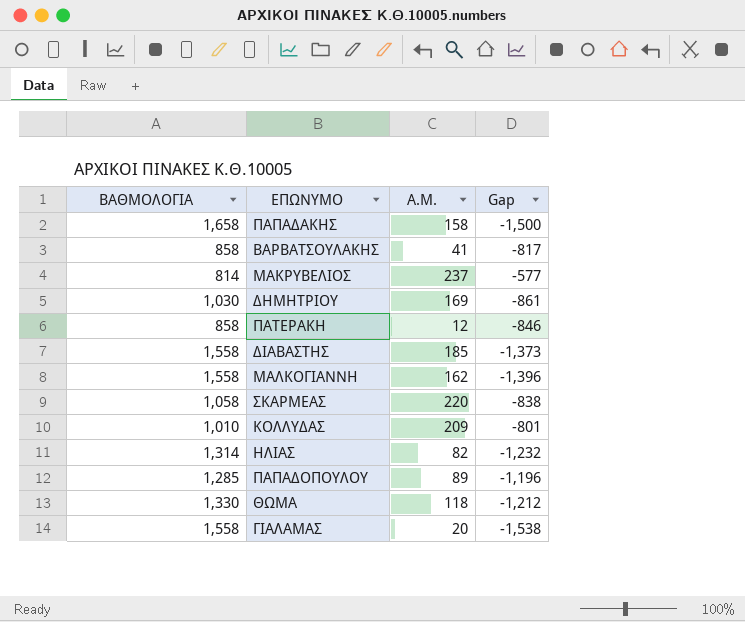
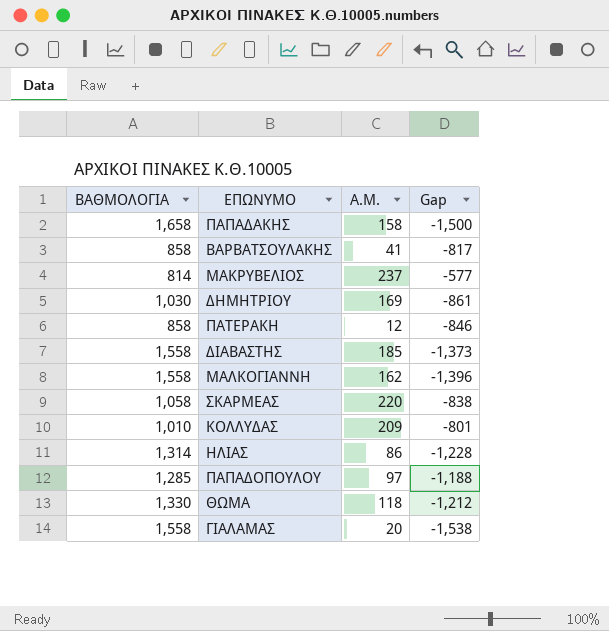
ΗΛΙΑΣ | Α.Μ.: 82 -> 86
ΗΛΙΑΣ | Gap: -1,232 -> -1,228
ΠΑΠΑΔΟΠΟΥΛΟΥ | Α.Μ.: 89 -> 97
ΠΑΠΑΔΟΠΟΥΛΟΥ | Gap: -1,196 -> -1,188

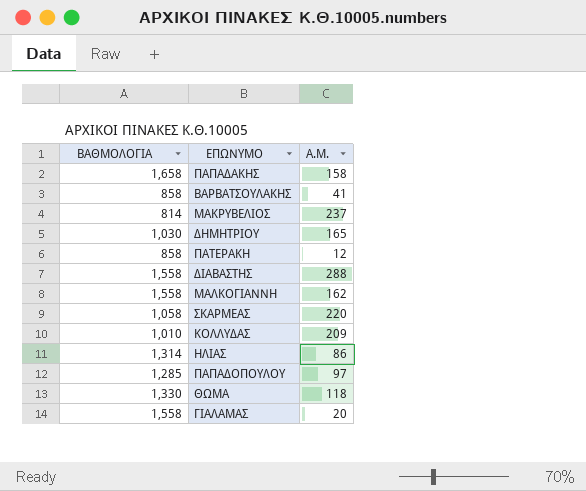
column Gap | formula: [Α.Μ.] - [ΒΑΘΜΟΛΟΓΙΑ] -> none
ΔΗΜΗΤΡΙΟΥ | Α.Μ.: 169 -> 165
ΔΙΑΒΑΣΤΗΣ | Α.Μ.: 185 -> 288

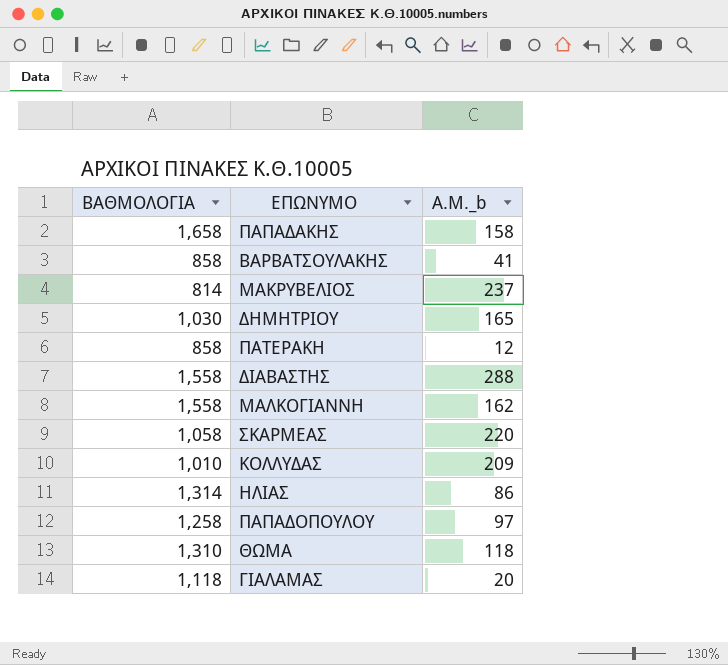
column name: Α.Μ. -> Α.Μ._b
ΠΑΠΑΔΟΠΟΥΛΟΥ | ΒΑΘΜΟΛΟΓΙΑ: 1,285 -> 1,258
ΘΩΜΑ | ΒΑΘΜΟΛΟΓΙΑ: 1,330 -> 1,310
ΓΙΑΛΑΜΑΣ | ΒΑΘΜΟΛΟΓΙΑ: 1,558 -> 1,118

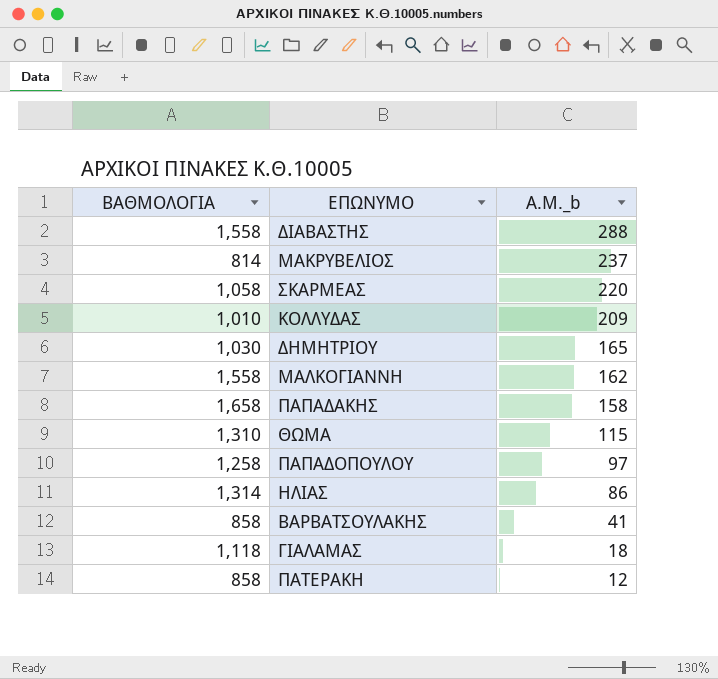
row order: none -> Α.Μ._b descending
ΘΩΜΑ | Α.Μ._b: 118 -> 115
ΓΙΑΛΑΜΑΣ | Α.Μ._b: 20 -> 18

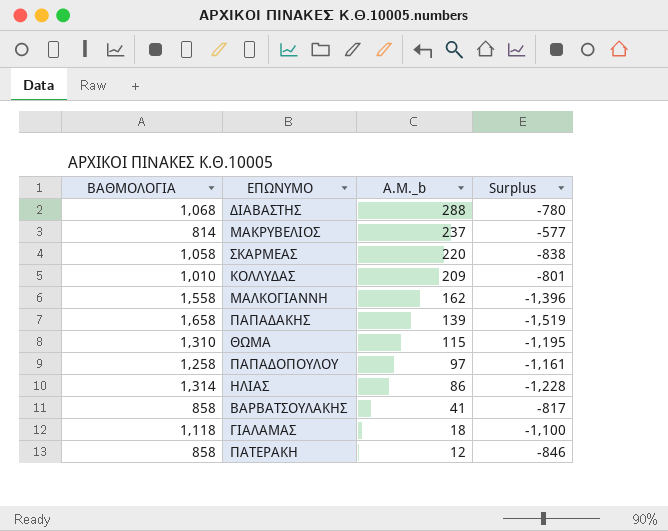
column Surplus | formula: none -> [Α.Μ._b] - [ΒΑΘΜΟΛΟΓΙΑ]
row ΔΗΜΗΤΡΙΟΥ: 1,030 | 165 -> none
ΔΙΑΒΑΣΤΗΣ | ΒΑΘΜΟΛΟΓΙΑ: 1,558 -> 1,068
ΠΑΠΑΔΑΚΗΣ | Α.Μ._b: 158 -> 139

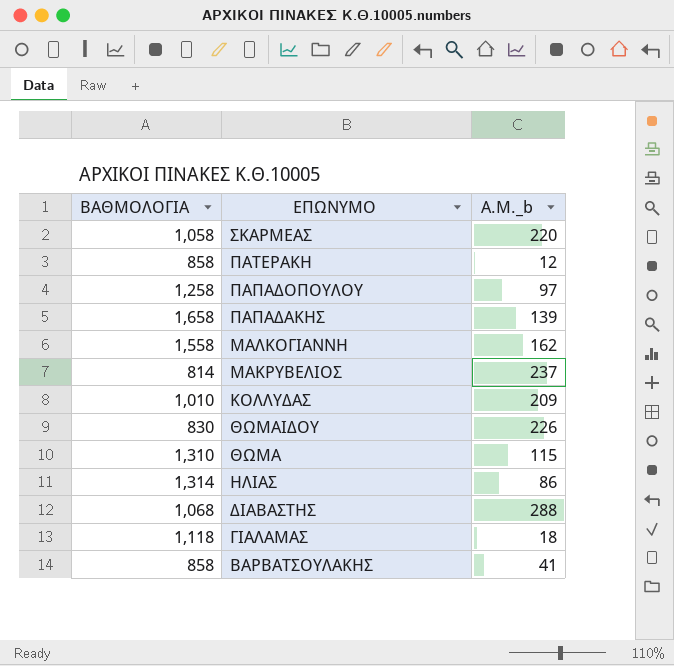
row order: Α.Μ._b descending -> ΕΠΩΝΥΜΟ descending
column Surplus | formula: [Α.Μ._b] - [ΒΑΘΜΟΛΟΓΙΑ] -> none
row ΘΩΜΑΙΔΟΥ: none -> 830 | 226

